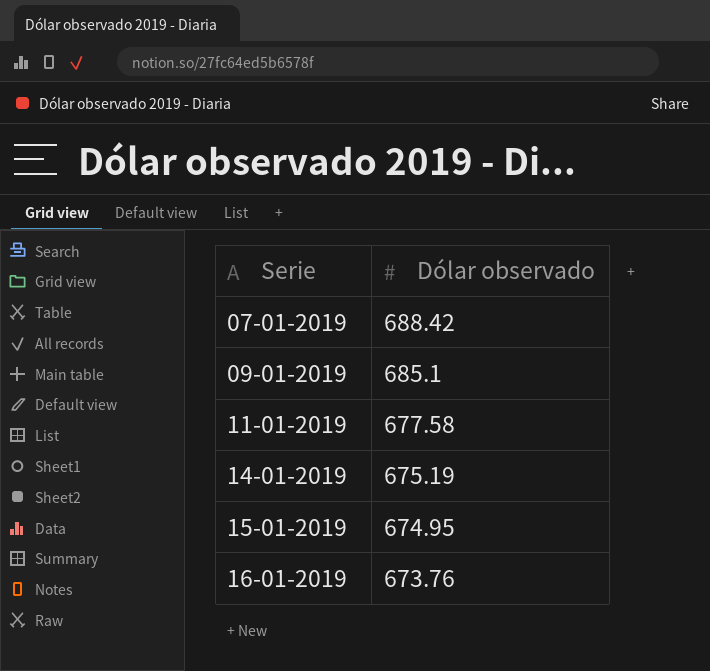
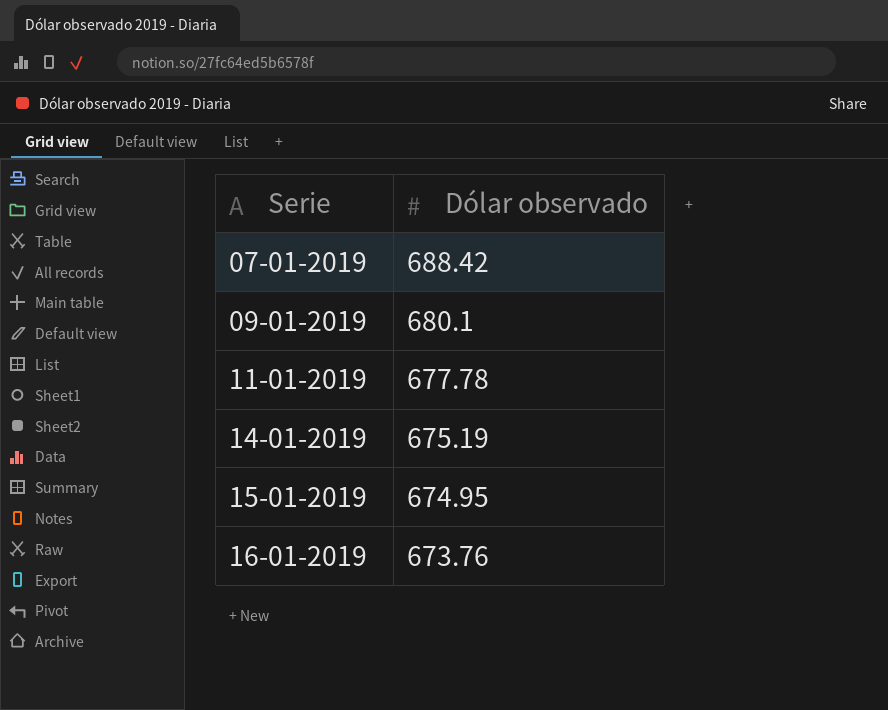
09-01-2019 | Dólar observado: 685.1 -> 680.1
11-01-2019 | Dólar observado: 677.58 -> 677.78

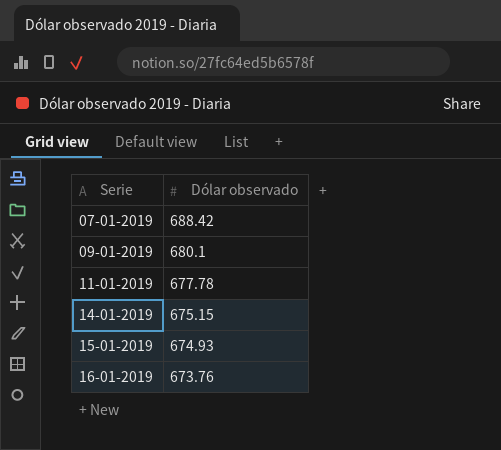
14-01-2019 | Dólar observado: 675.19 -> 675.15
15-01-2019 | Dólar observado: 674.95 -> 674.93

